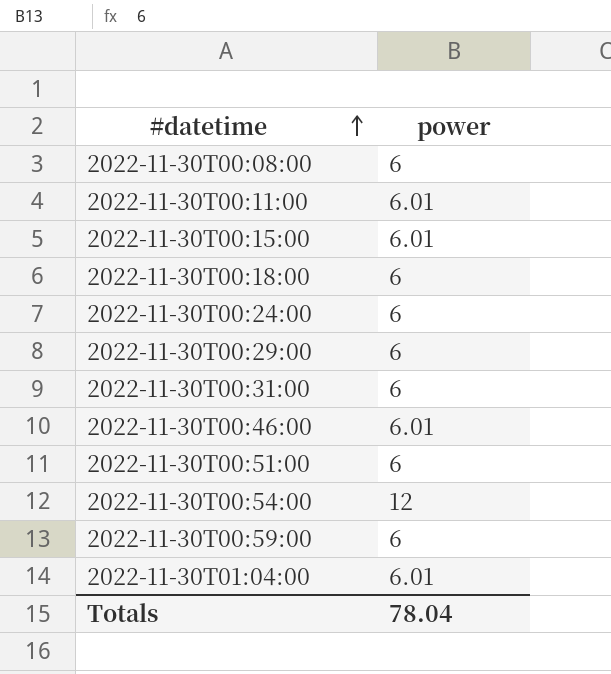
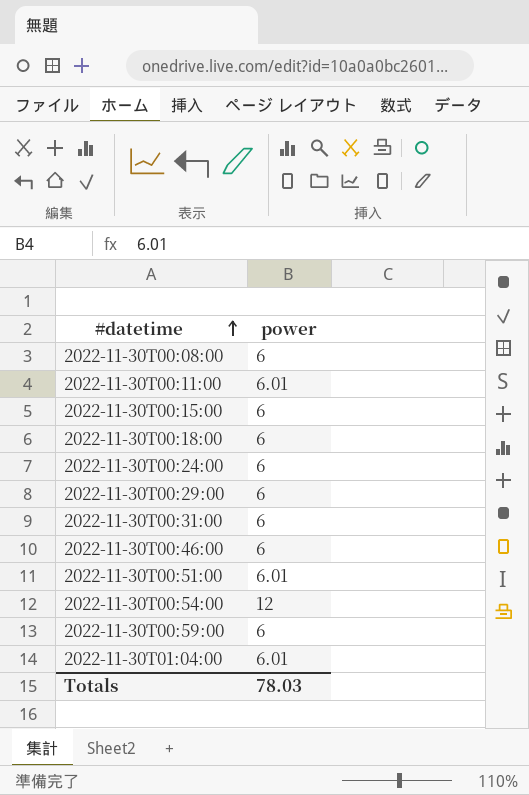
2022-11-30T00:15:00 | power: 6.01 -> 6
2022-11-30T00:46:00 | power: 6.01 -> 6
2022-11-30T00:51:00 | power: 6 -> 6.01
Totals | power: 78.04 -> 78.03

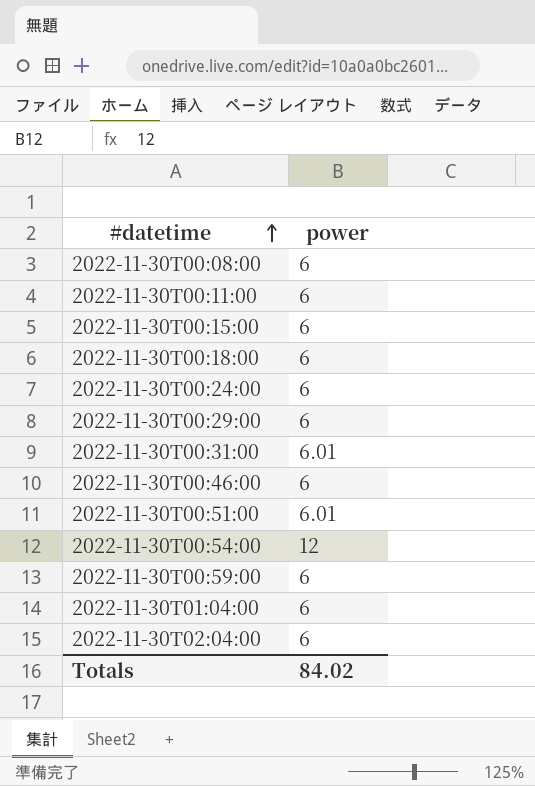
2022-11-30T00:11:00 | power: 6.01 -> 6
2022-11-30T00:31:00 | power: 6 -> 6.01
2022-11-30T01:04:00 | power: 6.01 -> 6
row 2022-11-30T02:04:00: none -> 6
Totals | power: 78.03 -> 84.02

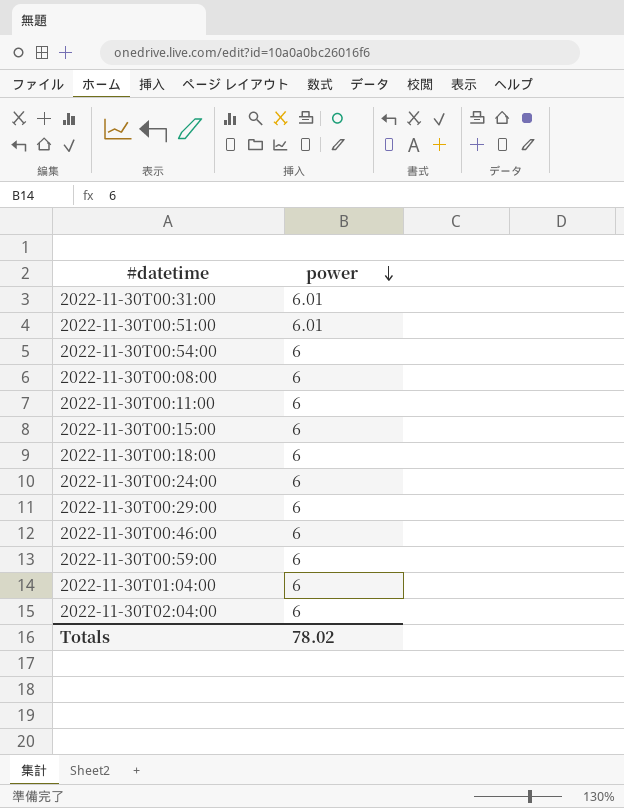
row order: #datetime ascending -> power descending
2022-11-30T00:54:00 | power: 12 -> 6
Totals | power: 84.02 -> 78.02

